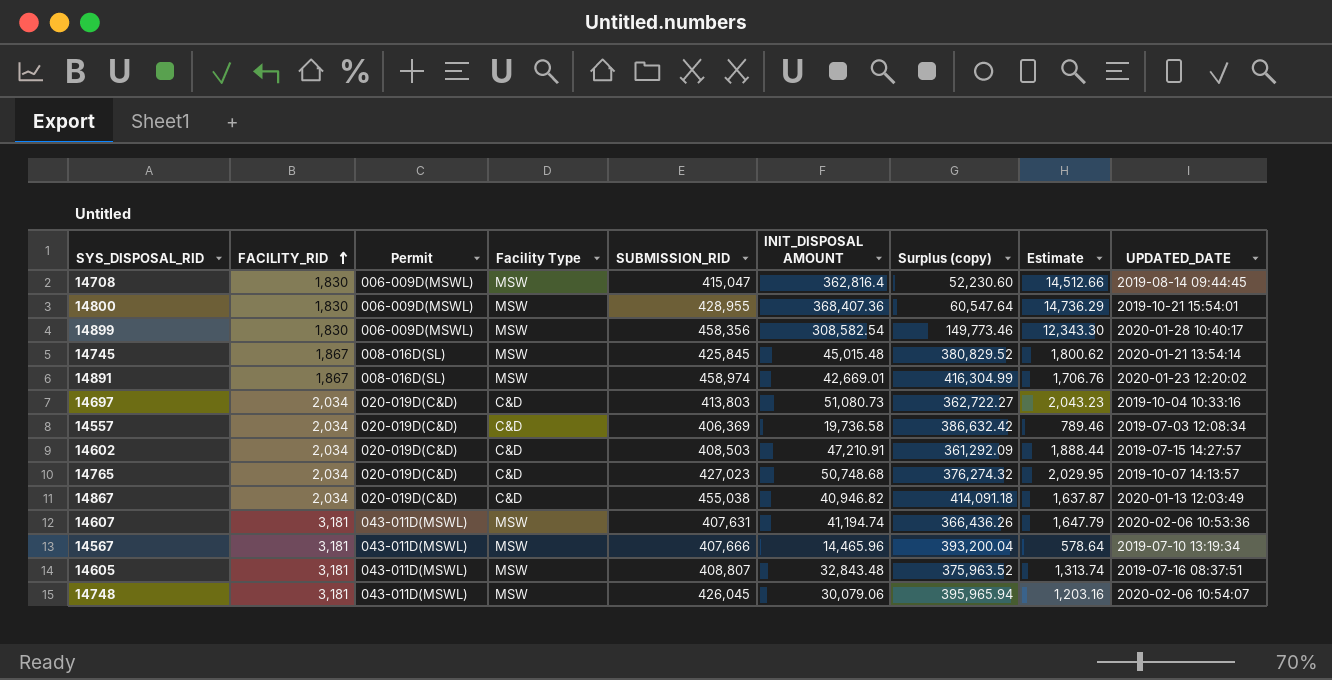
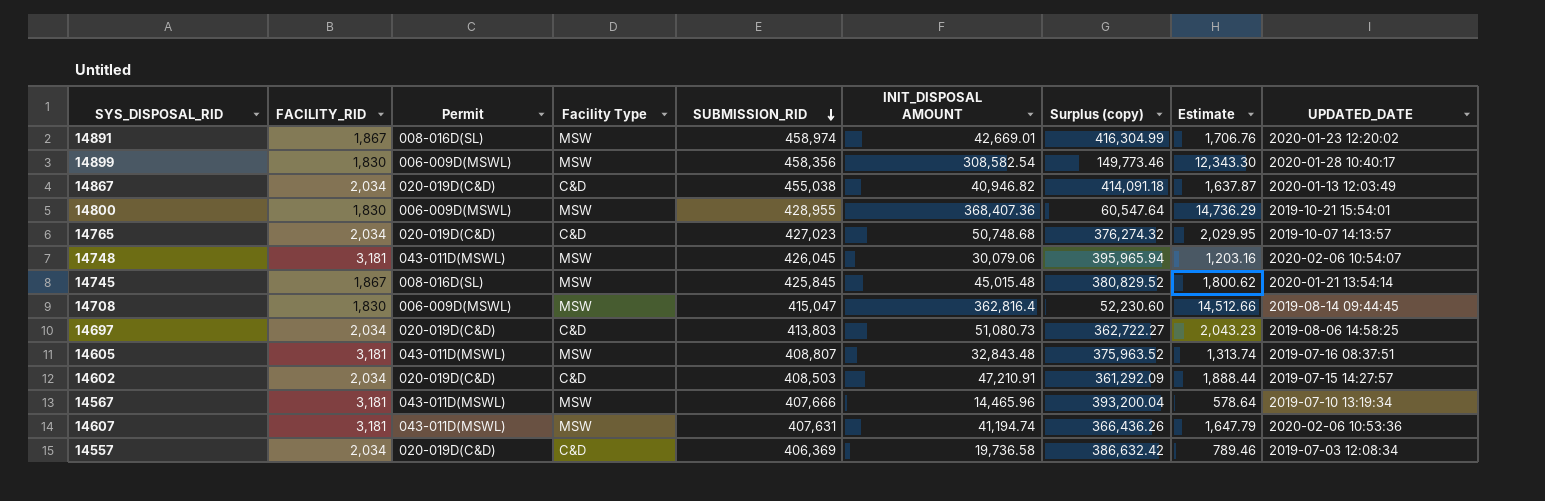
row order: FACILITY_RID ascending -> SUBMISSION_RID descending
14697 | UPDATED_DATE: 2019-10-04 10:33:16 -> 2019-08-06 14:58:25

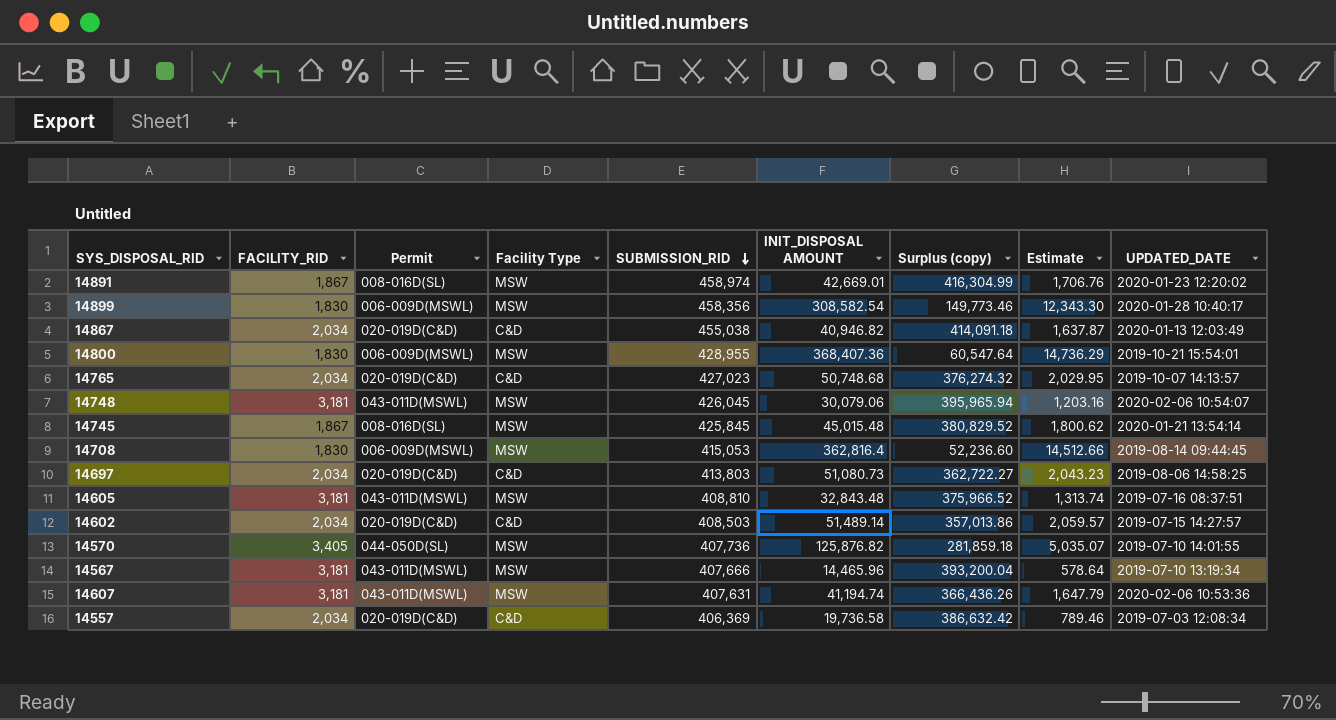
14708 | SUBMISSION_RID: 415,047 -> 415,053
14708 | Surplus (copy): 52,230.60 -> 52,236.60
14605 | SUBMISSION_RID: 408,807 -> 408,810
14605 | Surplus (copy): 375,963.52 -> 375,966.52
14602 | INIT_DISPOSAL AMOUNT: 47,210.91 -> 51,489.14
14602 | Surplus (copy): 361,292.09 -> 357,013.86
14602 | Estimate: 1,888.44 -> 2,059.57
row 14570: none -> 3,405 | 044-050D(SL) | MSW | 407,736 | 125,876.82 | 281,859.18 | 5,035.07 | 2019-07-10 14:01:55

